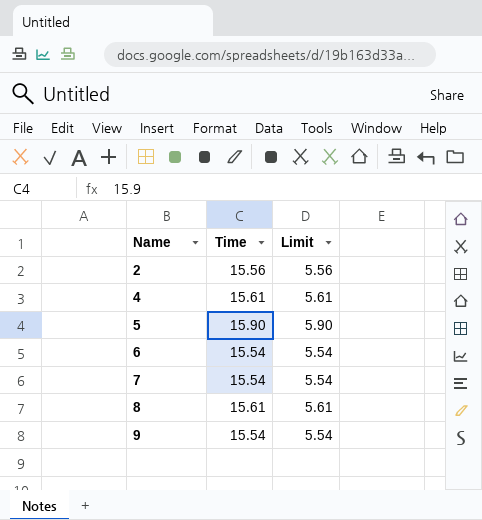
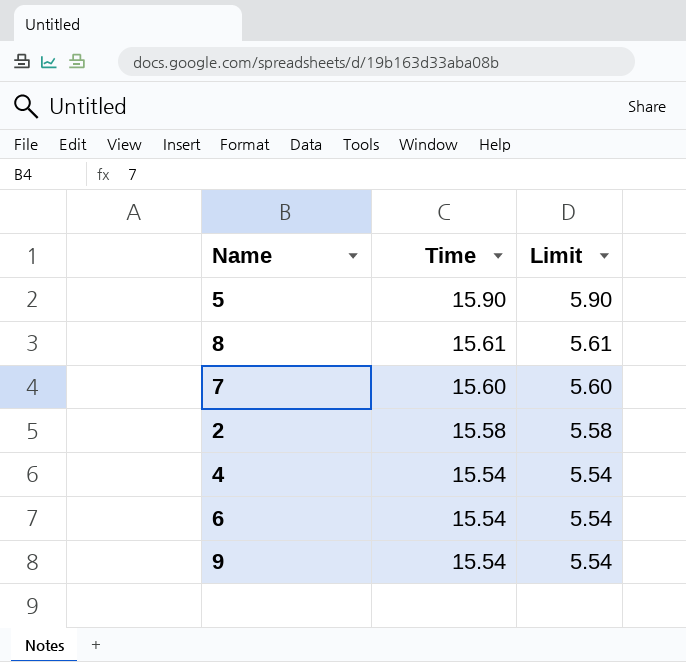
row order: Name ascending -> Time descending
7 | Time: 15.54 -> 15.60
7 | Limit: 5.54 -> 5.60
2 | Time: 15.56 -> 15.58
2 | Limit: 5.56 -> 5.58
4 | Time: 15.61 -> 15.54
4 | Limit: 5.61 -> 5.54

